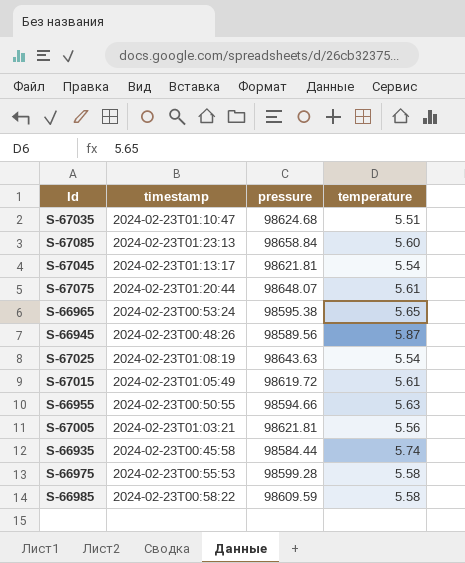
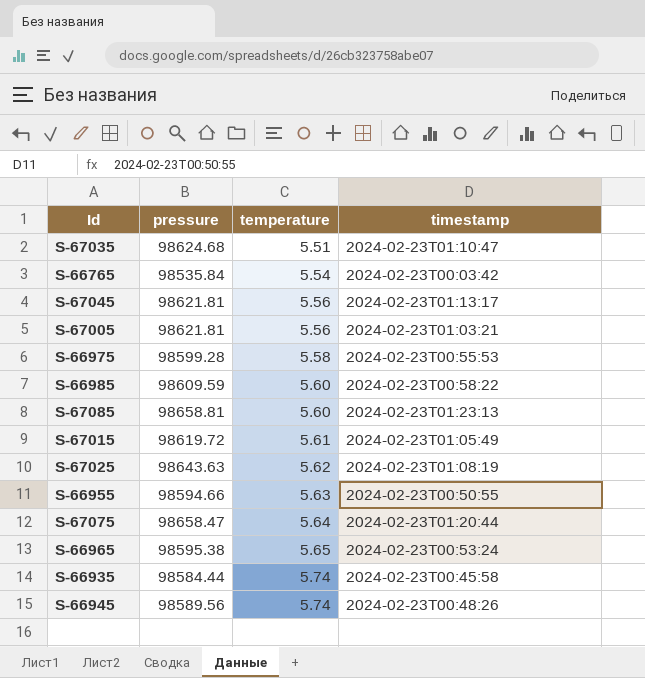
row order: none -> temperature ascending
column timestamp | position: 2 -> 4
row S-66765: none -> 98535.84 | 5.54 | 2024-02-23T00:03:42
S-67045 | temperature: 5.54 -> 5.56
S-66985 | temperature: 5.58 -> 5.60
S-67085 | pressure: 98658.84 -> 98658.81
S-67025 | temperature: 5.54 -> 5.62
S-67075 | pressure: 98648.07 -> 98658.47
S-67075 | temperature: 5.61 -> 5.64
S-66945 | temperature: 5.87 -> 5.74

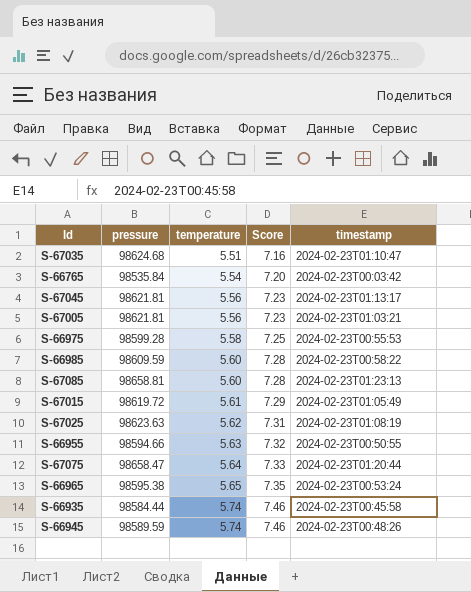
column Score | formula: none -> [temperature] * 1.3
S-67025 | pressure: 98643.63 -> 98623.63
S-66945 | pressure: 98589.56 -> 98589.59

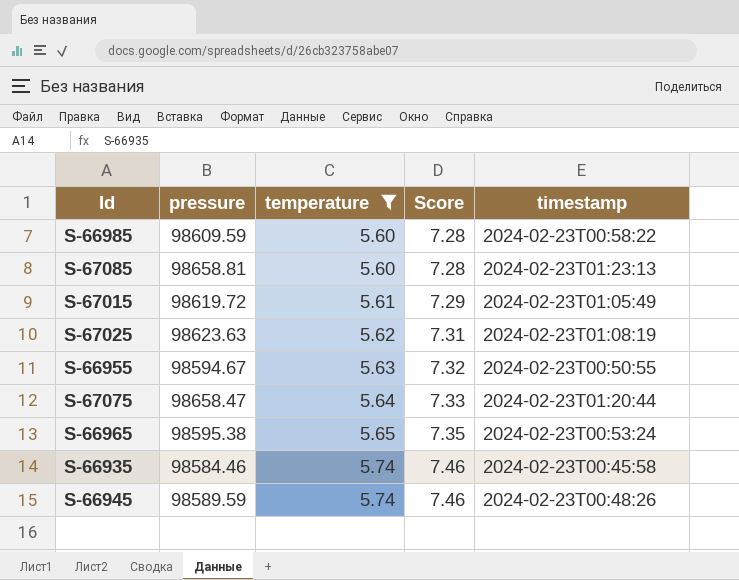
filter: none -> temperature >= 5.60
S-66955 | pressure: 98594.66 -> 98594.67
S-66935 | pressure: 98584.44 -> 98584.46

